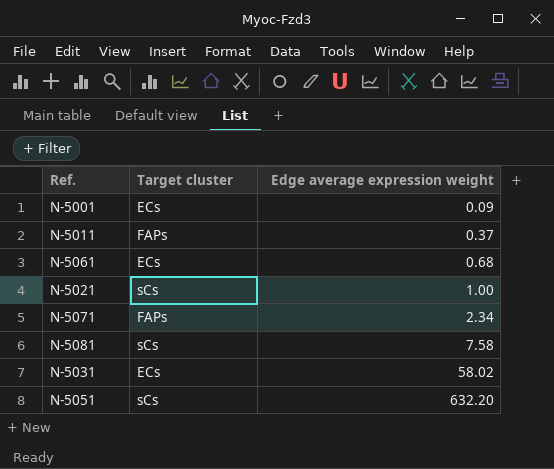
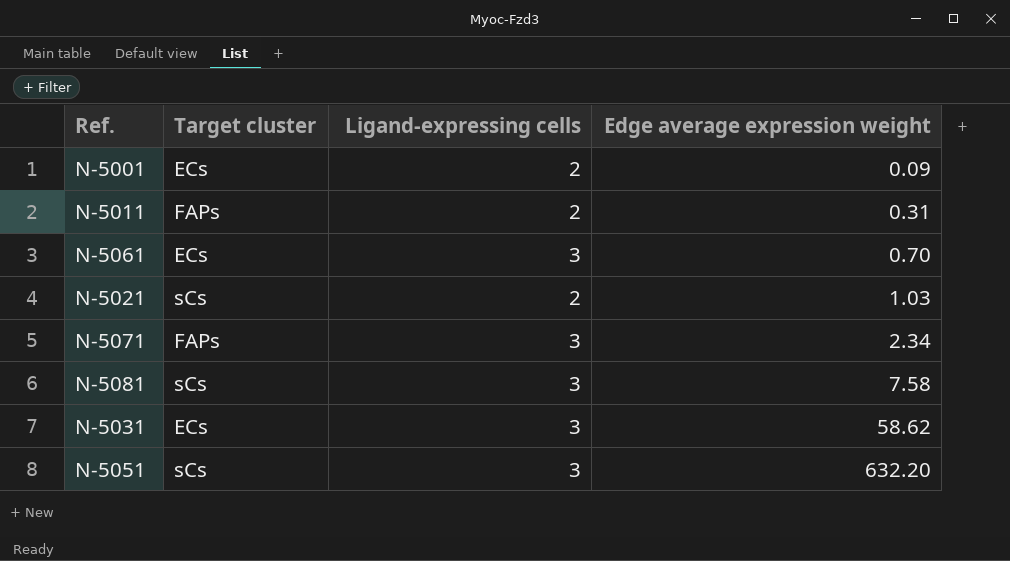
column Ligand-expressing cells | position: none -> 3
N-5011 | Edge average expression weight: 0.37 -> 0.31
N-5061 | Edge average expression weight: 0.68 -> 0.70
N-5021 | Edge average expression weight: 1.00 -> 1.03
N-5031 | Edge average expression weight: 58.02 -> 58.62

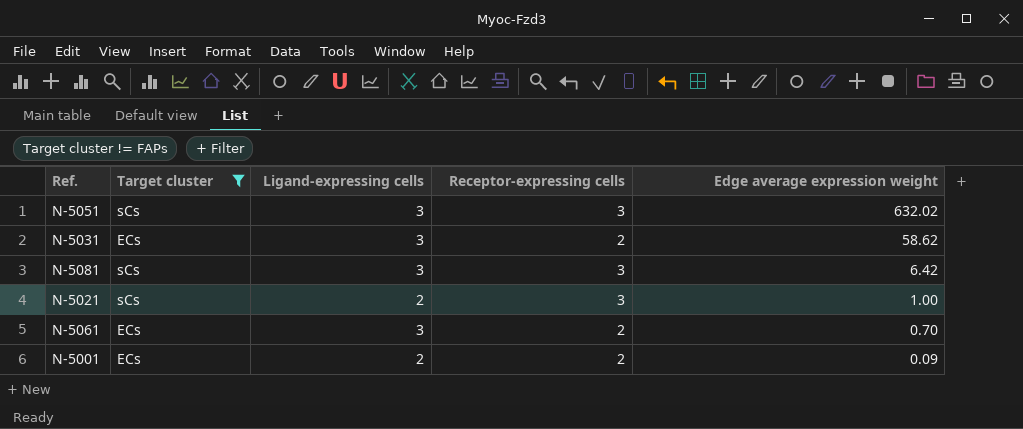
filter: none -> Target cluster != FAPs
row order: Edge average expression weight ascending -> Edge average expression weight descending
column Receptor-expressing cells | position: none -> 4
N-5051 | Edge average expression weight: 632.20 -> 632.02
N-5081 | Edge average expression weight: 7.58 -> 6.42
N-5021 | Edge average expression weight: 1.03 -> 1.00

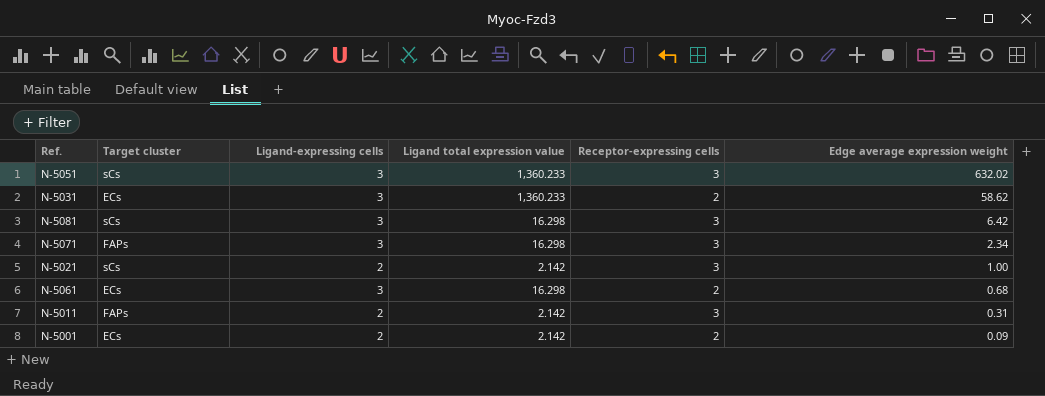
filter: Target cluster != FAPs -> none
column Ligand total expression value | position: none -> 4
N-5061 | Edge average expression weight: 0.70 -> 0.68

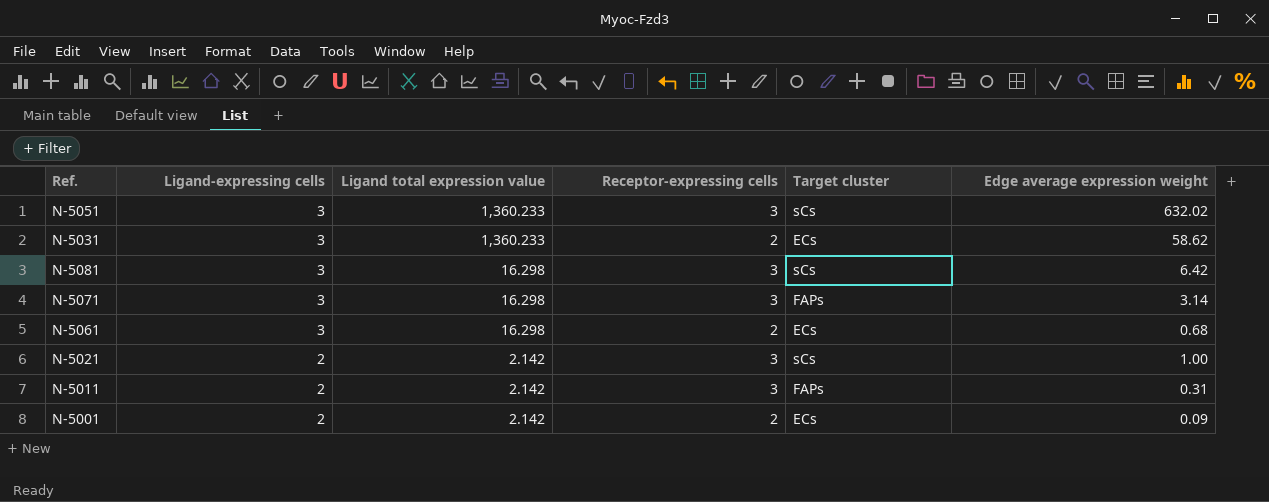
row order: Edge average expression weight descending -> Ligand-expressing cells descending
column Target cluster | position: 2 -> 5
N-5071 | Edge average expression weight: 2.34 -> 3.14

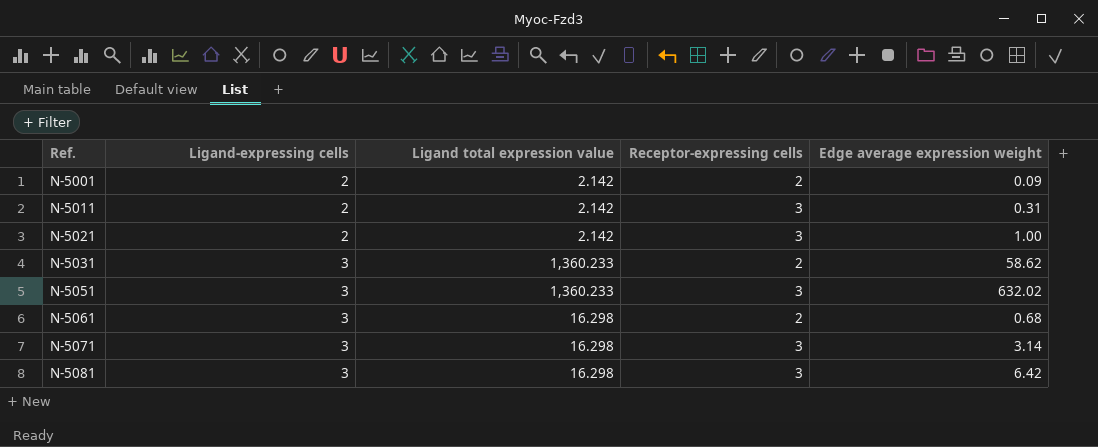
row order: Ligand-expressing cells descending -> Ref. ascending
column Target cluster | position: 5 -> none

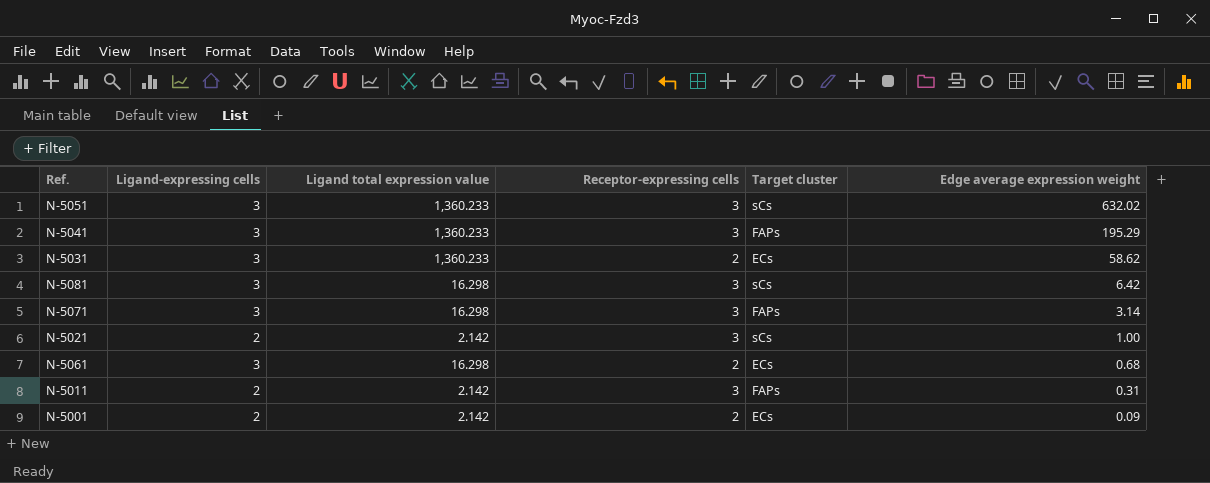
row order: Ref. ascending -> Edge average expression weight descending
column Target cluster | position: none -> 5
row N-5041: none -> 3 | 1,360.233 | 3 | FAPs | 195.29

